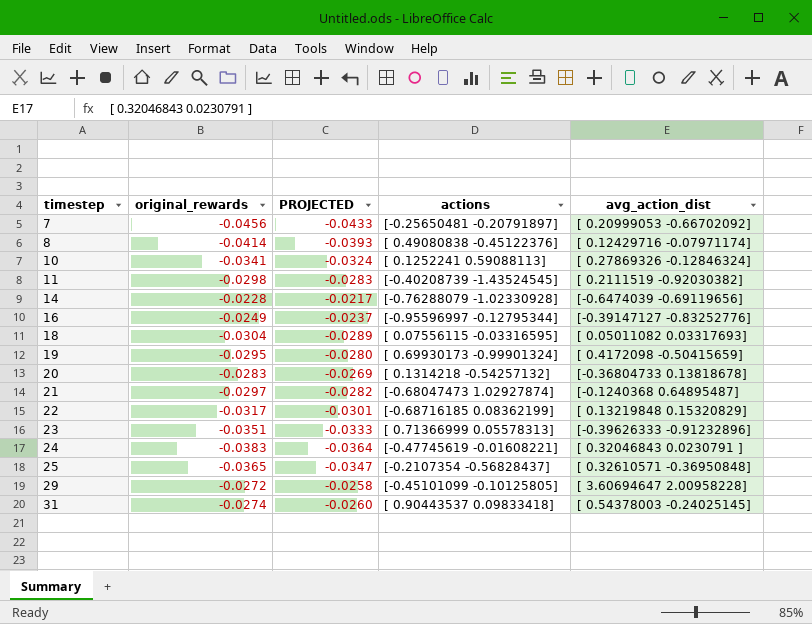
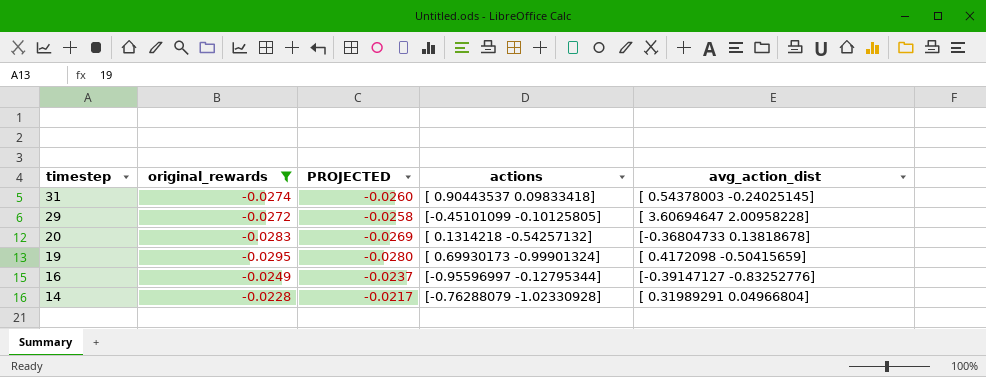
filter: none -> original_rewards >= -0.0295
row order: timestep ascending -> timestep descending
14 | avg_action_dist: [-0.6474039 -0.69119656] -> [ 0.31989291 0.04966804]

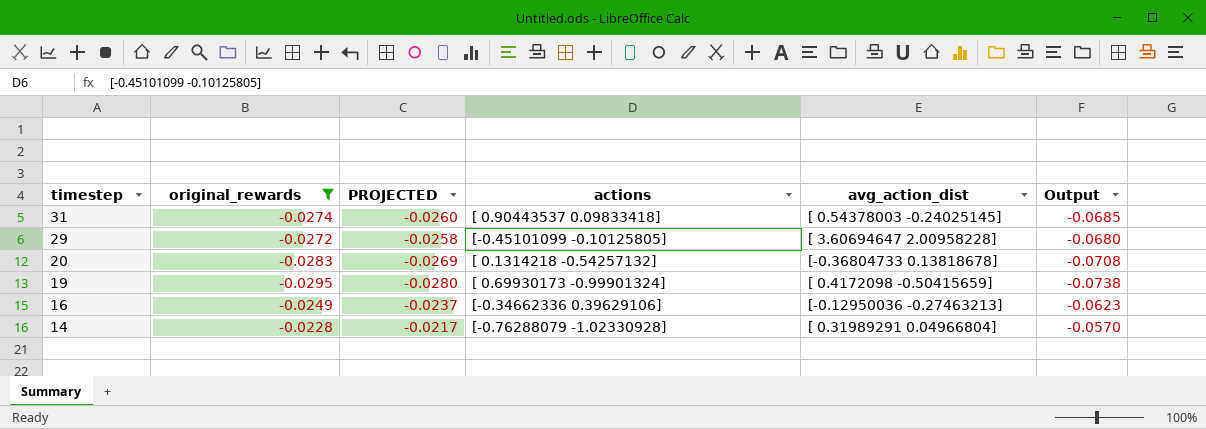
column Output | formula: none -> [original_rewards] * 2.5
16 | actions: [-0.95596997 -0.12795344] -> [-0.34662336 0.39629106]
16 | avg_action_dist: [-0.39147127 -0.83252776] -> [-0.12950036 -0.27463213]

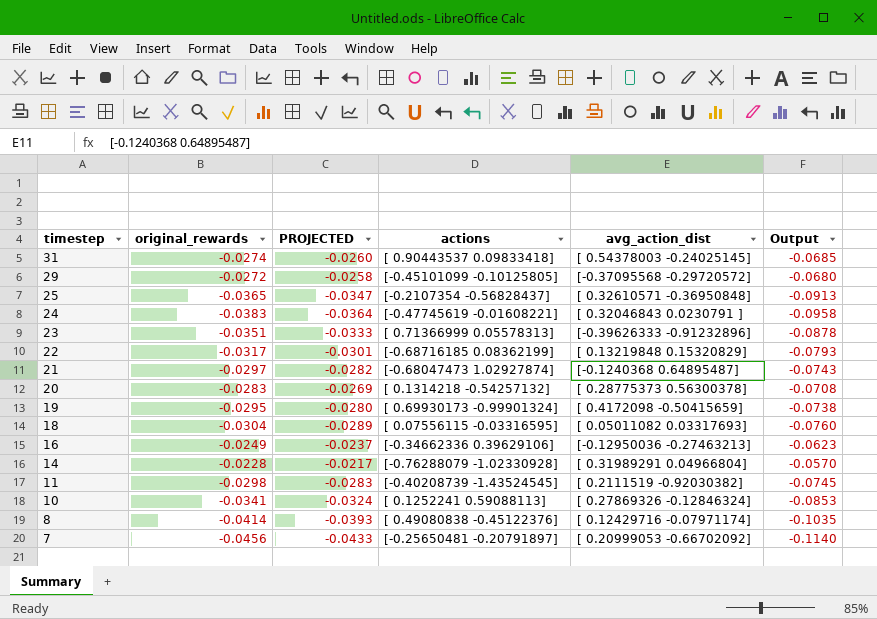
filter: original_rewards >= -0.0295 -> none
29 | avg_action_dist: [ 3.60694647 2.00958228] -> [-0.37095568 -0.29720572]
20 | avg_action_dist: [-0.36804733 0.13818678] -> [ 0.28775373 0.56300378]

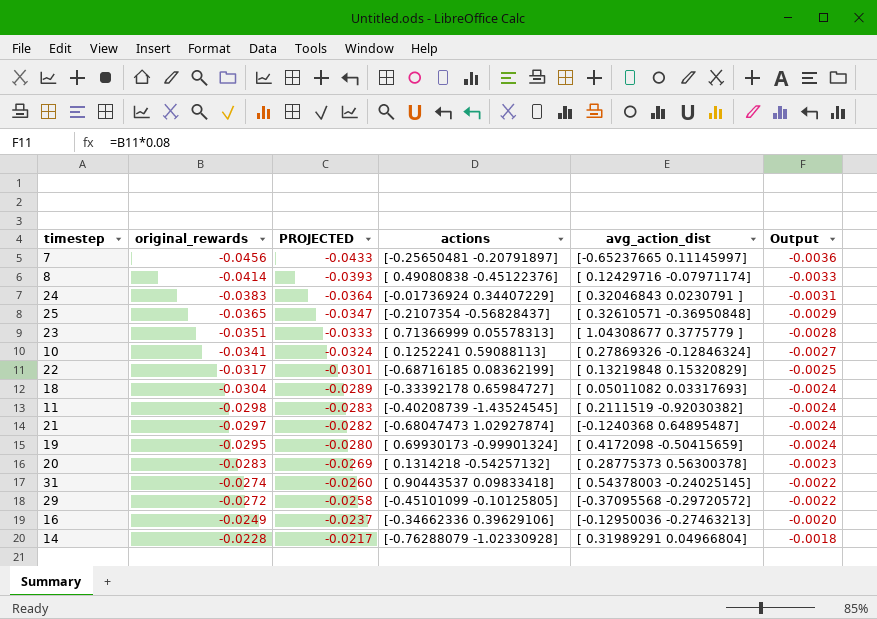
row order: timestep descending -> original_rewards ascending
column Output | formula: [original_rewards] * 2.5 -> [original_rewards] * 0.08
7 | avg_action_dist: [ 0.20999053 -0.66702092] -> [-0.65237665 0.11145997]
24 | actions: [-0.47745619 -0.01608221] -> [-0.01736924 0.34407229]
23 | avg_action_dist: [-0.39626333 -0.91232896] -> [ 1.04308677 0.3775779 ]
18 | actions: [ 0.07556115 -0.03316595] -> [-0.33392178 0.65984727]

